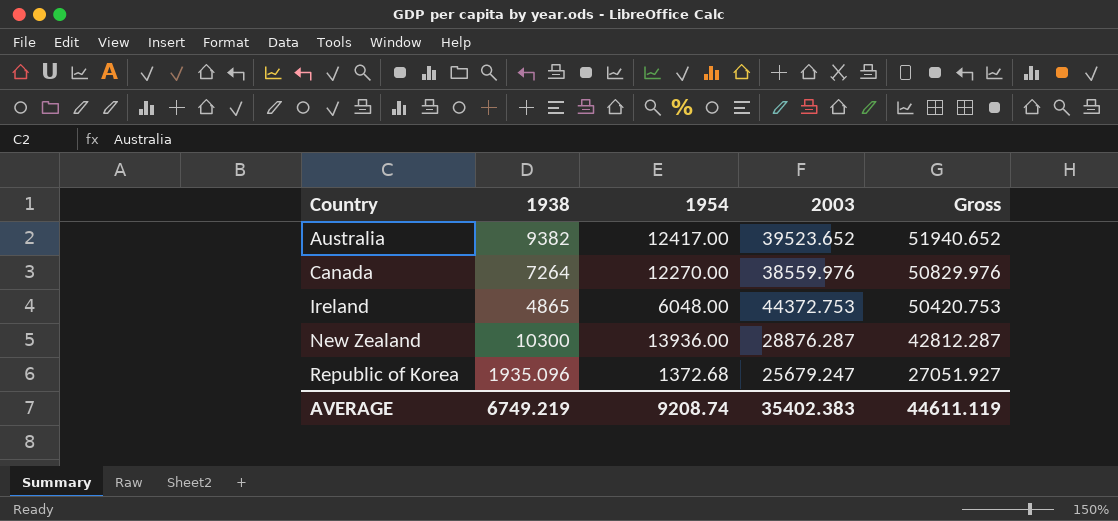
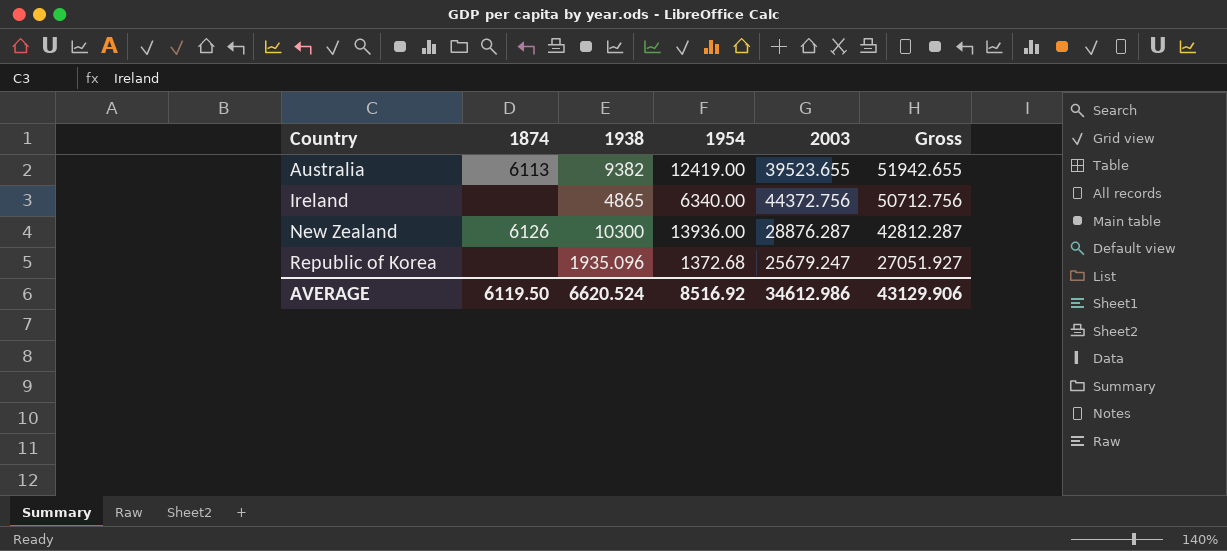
column 1874 | position: none -> 2
row Canada: 7264 | 12270.00 | 38559.976 | 50829.976 -> none
Australia | 1954: 12417.00 -> 12419.00
Australia | 2003: 39523.652 -> 39523.655
Australia | Gross: 51940.652 -> 51942.655
Ireland | 1954: 6048.00 -> 6340.00
Ireland | 2003: 44372.753 -> 44372.756
Ireland | Gross: 50420.753 -> 50712.756
AVERAGE | 1938: 6749.219 -> 6620.524
AVERAGE | 1954: 9208.74 -> 8516.92
AVERAGE | 2003: 35402.383 -> 34612.986
AVERAGE | Gross: 44611.119 -> 43129.906

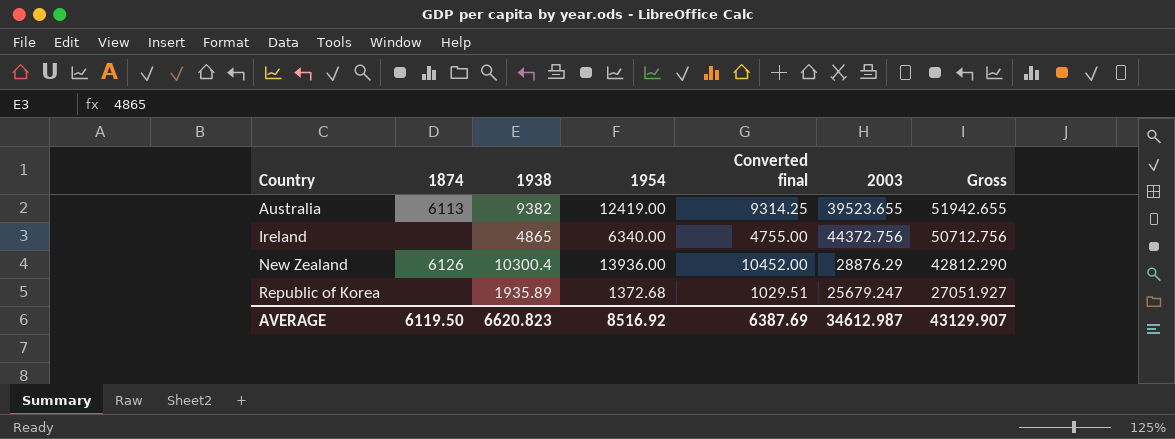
column Converted final | formula: none -> [1954] * 0.75
New Zealand | 1938: 10300 -> 10300.4
New Zealand | 2003: 28876.287 -> 28876.29
New Zealand | Gross: 42812.287 -> 42812.290
Republic of Korea | 1938: 1935.096 -> 1935.89
AVERAGE | 1938: 6620.524 -> 6620.823
AVERAGE | 2003: 34612.986 -> 34612.987
AVERAGE | Gross: 43129.906 -> 43129.907

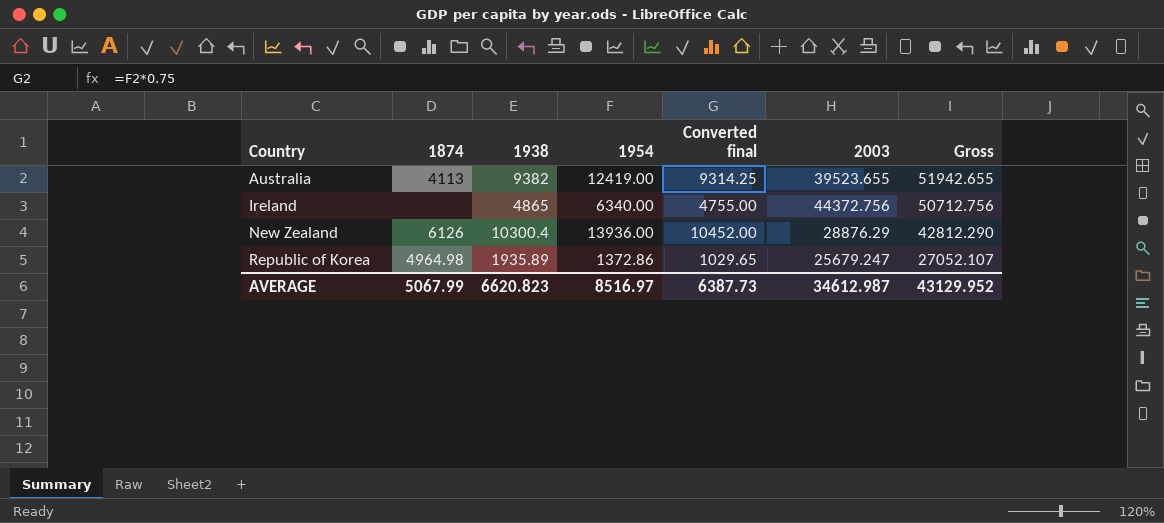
Australia | 1874: 6113 -> 4113
Republic of Korea | 1874: none -> 4964.98
Republic of Korea | 1954: 1372.68 -> 1372.86
Republic of Korea | Converted final: 1029.51 -> 1029.65
Republic of Korea | Gross: 27051.927 -> 27052.107
AVERAGE | 1874: 6119.50 -> 5067.99
AVERAGE | 1954: 8516.92 -> 8516.97
AVERAGE | Converted final: 6387.69 -> 6387.73
AVERAGE | Gross: 43129.907 -> 43129.952

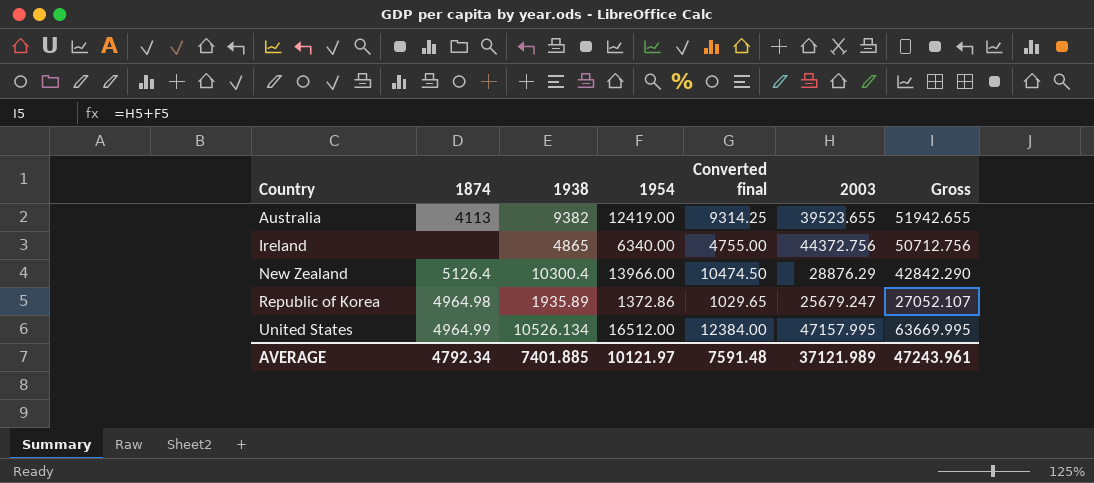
New Zealand | 1874: 6126 -> 5126.4
New Zealand | 1954: 13936.00 -> 13966.00
New Zealand | Converted final: 10452.00 -> 10474.50
New Zealand | Gross: 42812.290 -> 42842.290
row United States: none -> 4964.99 | 10526.134 | 16512.00 | 12384.00 | 47157.995 | 63669.995
AVERAGE | 1874: 5067.99 -> 4792.34
AVERAGE | 1938: 6620.823 -> 7401.885
AVERAGE | 1954: 8516.97 -> 10121.97
AVERAGE | Converted final: 6387.73 -> 7591.48
AVERAGE | 2003: 34612.987 -> 37121.989
AVERAGE | Gross: 43129.952 -> 47243.961

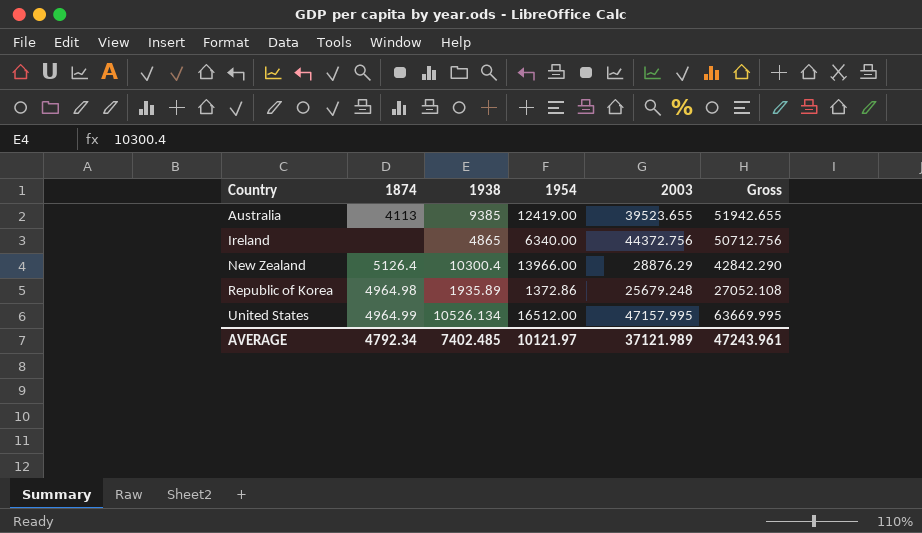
column Converted final | formula: [1954] * 0.75 -> none
Australia | 1938: 9382 -> 9385
Republic of Korea | 2003: 25679.247 -> 25679.248
Republic of Korea | Gross: 27052.107 -> 27052.108
AVERAGE | 1938: 7401.885 -> 7402.485

